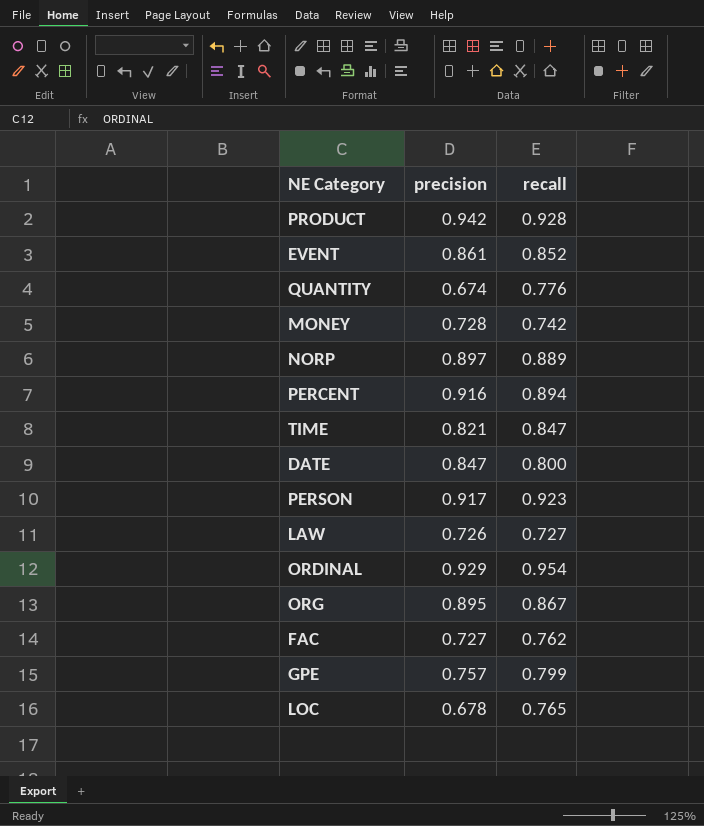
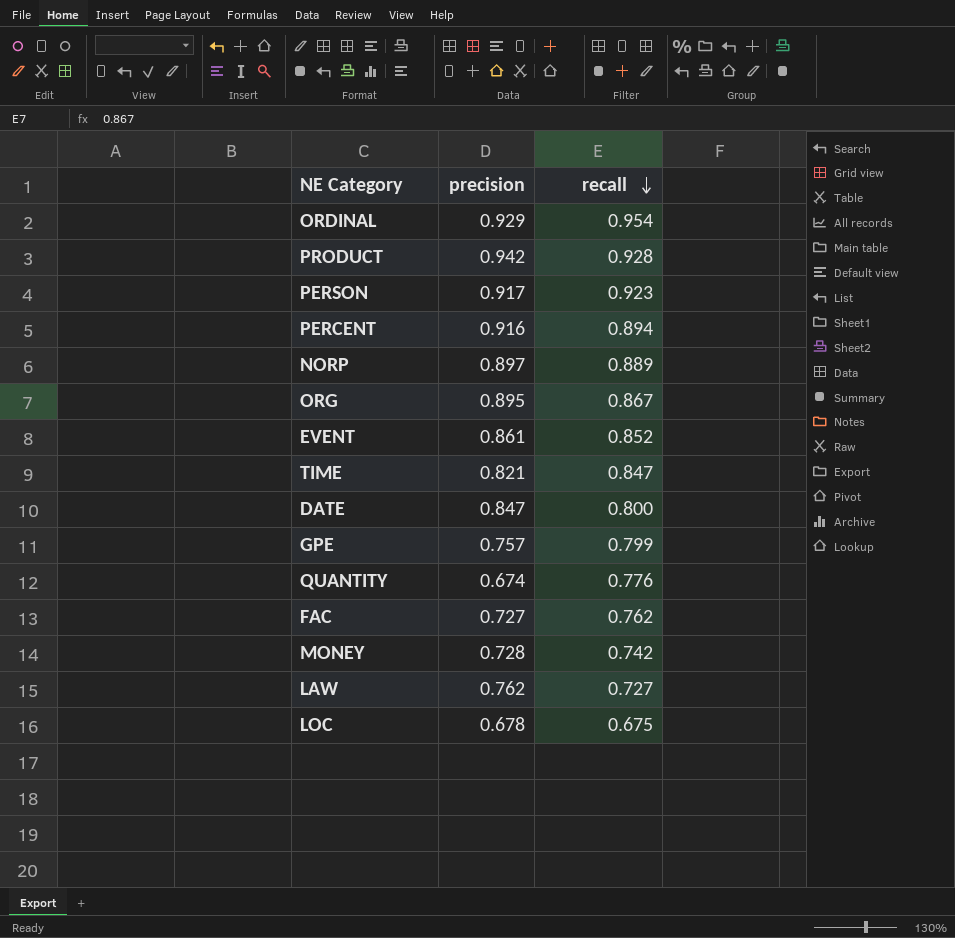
row order: none -> recall descending
LAW | precision: 0.726 -> 0.762
LOC | recall: 0.765 -> 0.675

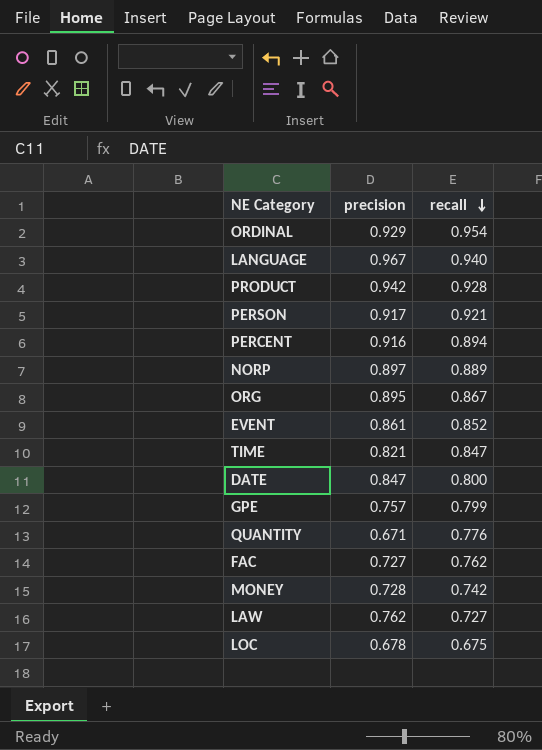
row LANGUAGE: none -> 0.967 | 0.940
PERSON | recall: 0.923 -> 0.921
QUANTITY | precision: 0.674 -> 0.671

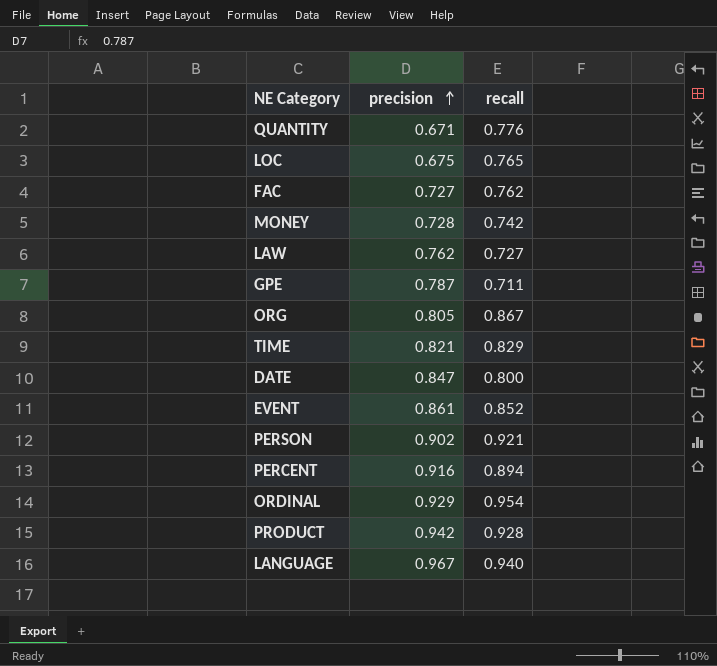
row order: recall descending -> precision ascending
row NORP: 0.897 | 0.889 -> none
LOC | precision: 0.678 -> 0.675
LOC | recall: 0.675 -> 0.765
GPE | precision: 0.757 -> 0.787
GPE | recall: 0.799 -> 0.711
ORG | precision: 0.895 -> 0.805
TIME | recall: 0.847 -> 0.829
PERSON | precision: 0.917 -> 0.902

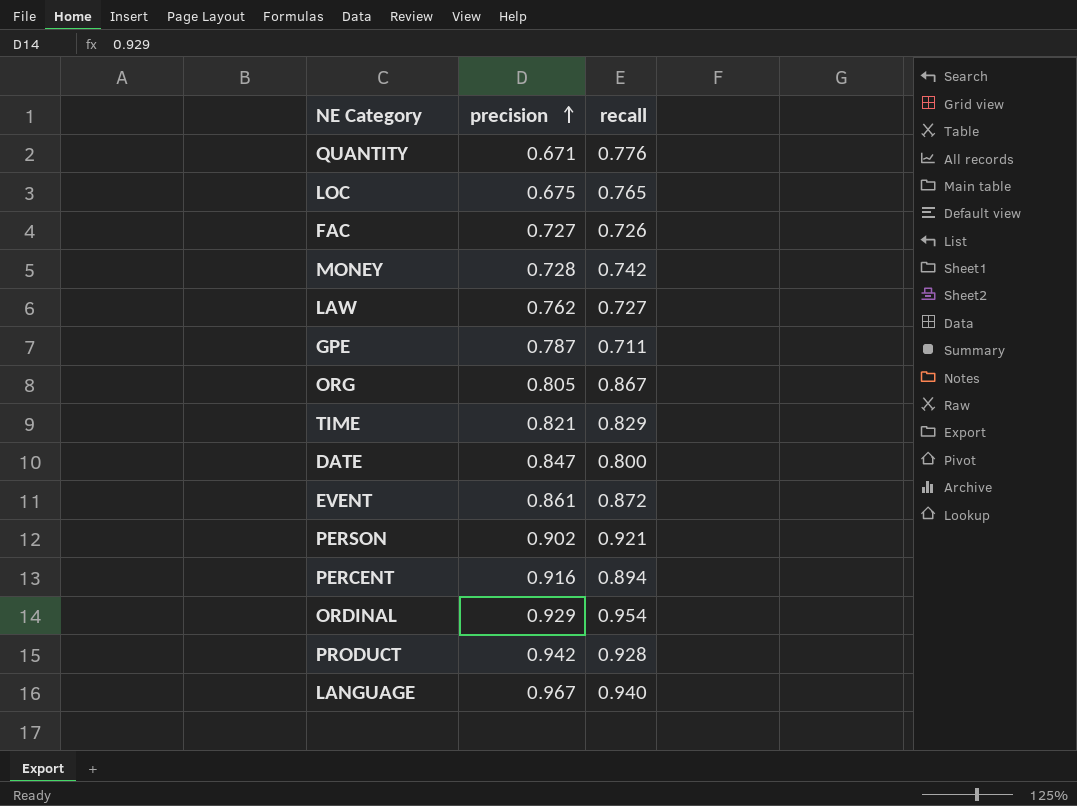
FAC | recall: 0.762 -> 0.726
EVENT | recall: 0.852 -> 0.872

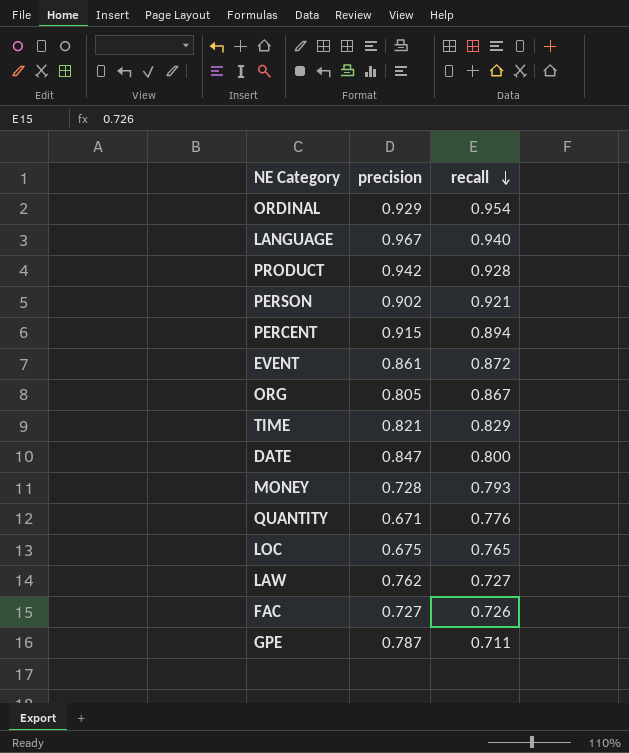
row order: precision ascending -> recall descending
PERCENT | precision: 0.916 -> 0.915
MONEY | recall: 0.742 -> 0.793

